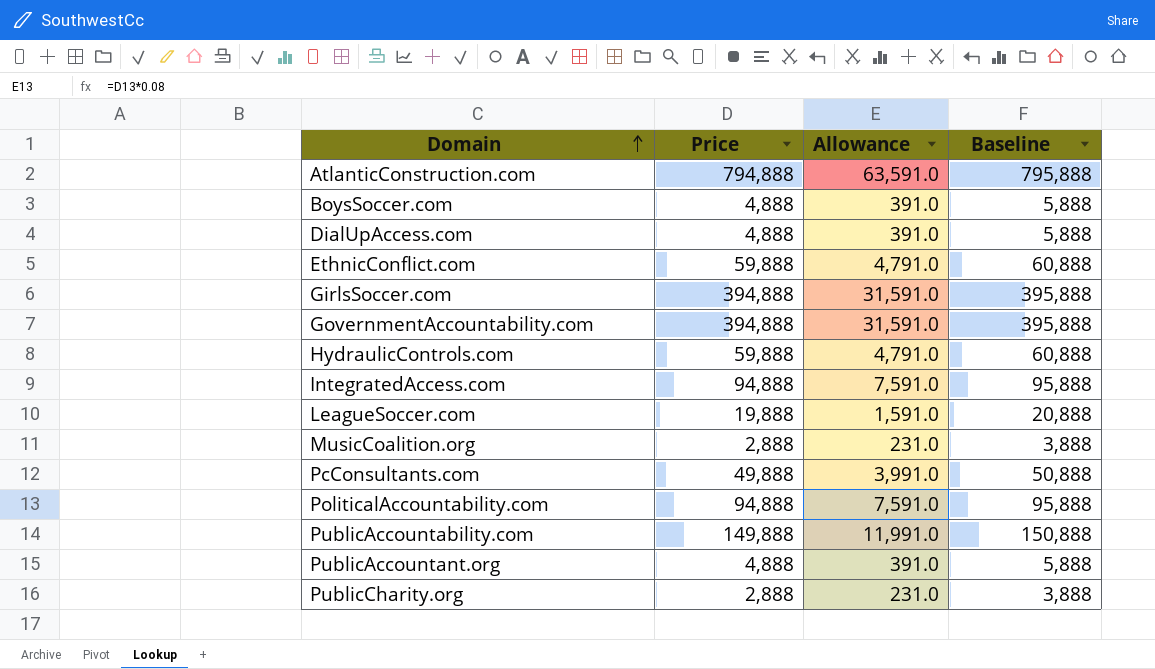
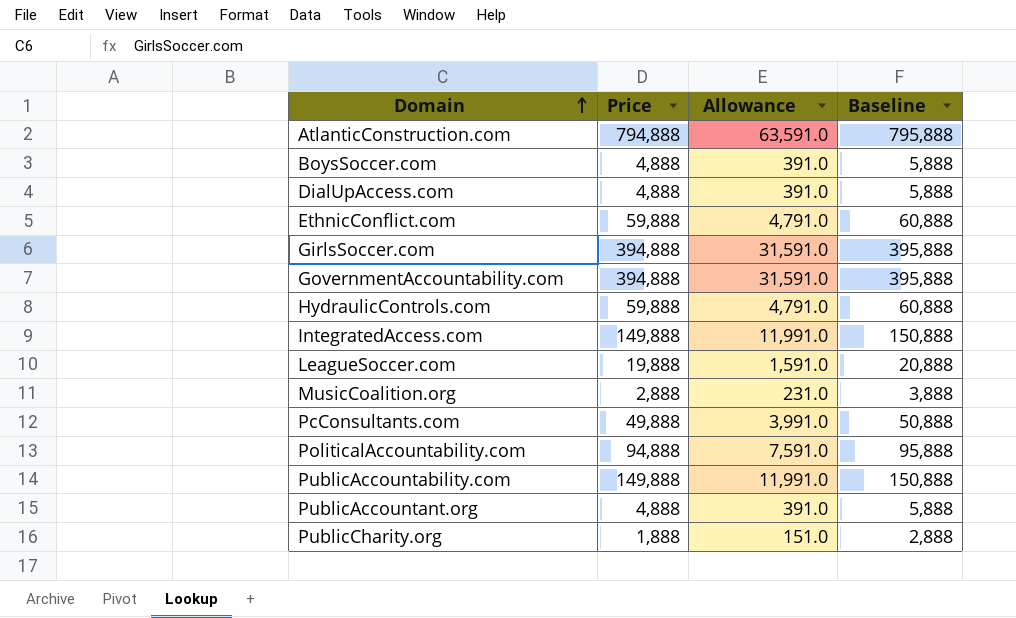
IntegratedAccess.com | Price: 94,888 -> 149,888
IntegratedAccess.com | Allowance: 7,591.0 -> 11,991.0
IntegratedAccess.com | Baseline: 95,888 -> 150,888
PublicCharity.org | Price: 2,888 -> 1,888
PublicCharity.org | Allowance: 231.0 -> 151.0
PublicCharity.org | Baseline: 3,888 -> 2,888

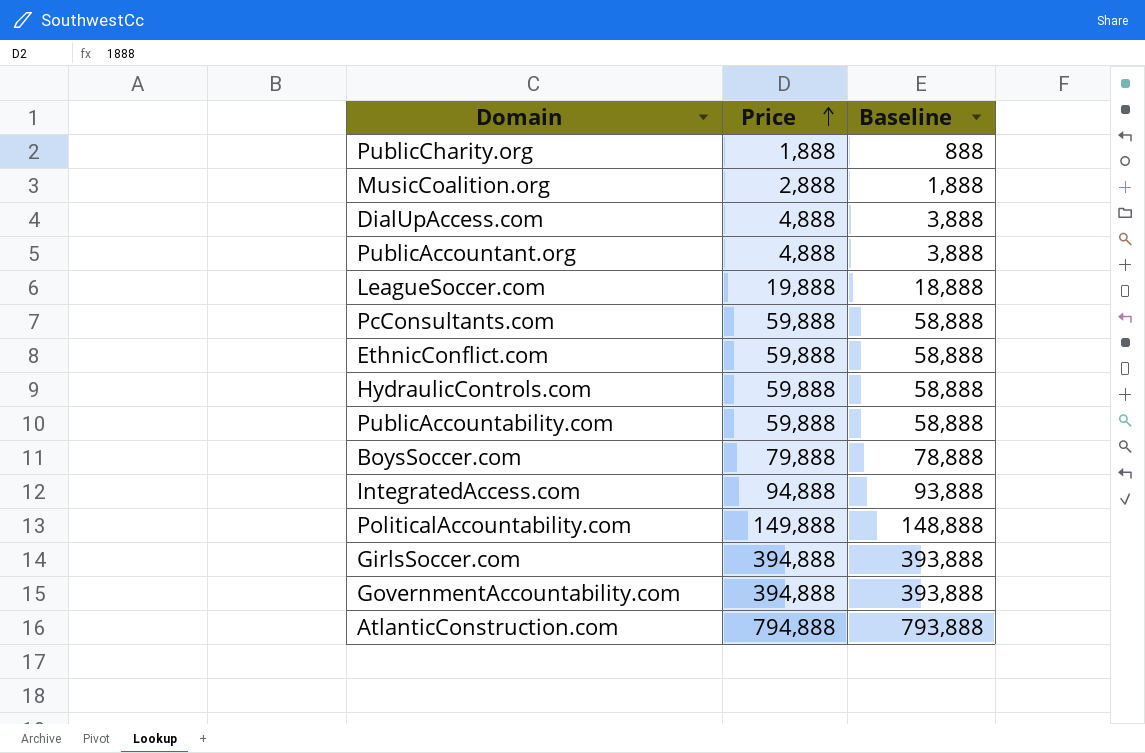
row order: Domain ascending -> Price ascending
column Allowance | formula: [Price] * 0.08 -> none
column Baseline | formula: [Price] + 1000 -> [Price] - 1000
PcConsultants.com | Price: 49,888 -> 59,888
PublicAccountability.com | Price: 149,888 -> 59,888
BoysSoccer.com | Price: 4,888 -> 79,888
IntegratedAccess.com | Price: 149,888 -> 94,888
PoliticalAccountability.com | Price: 94,888 -> 149,888

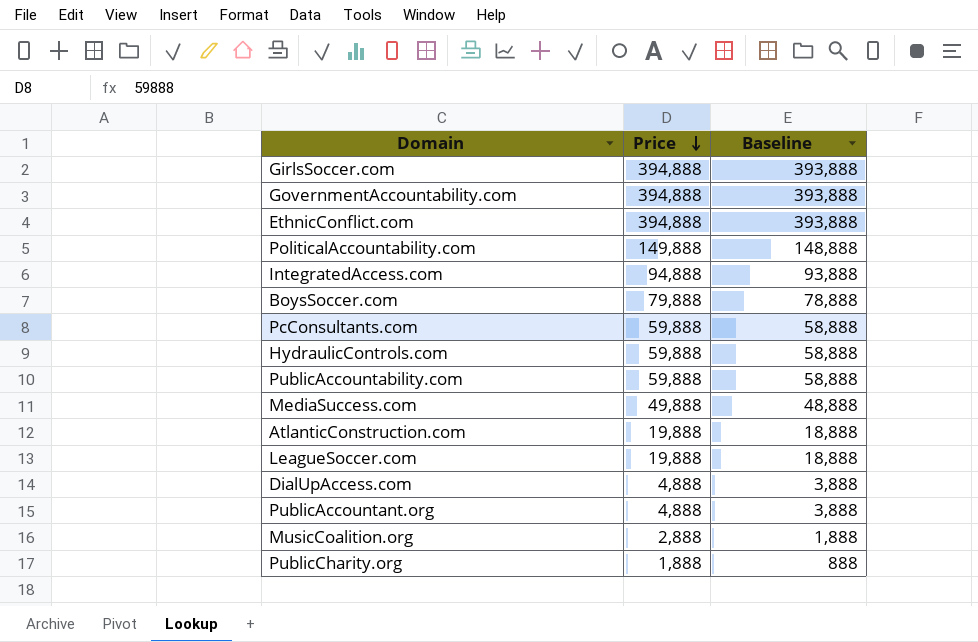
row order: Price ascending -> Price descending
EthnicConflict.com | Price: 59,888 -> 394,888
EthnicConflict.com | Baseline: 58,888 -> 393,888
row MediaSuccess.com: none -> 49,888 | 48,888
AtlanticConstruction.com | Price: 794,888 -> 19,888
AtlanticConstruction.com | Baseline: 793,888 -> 18,888

